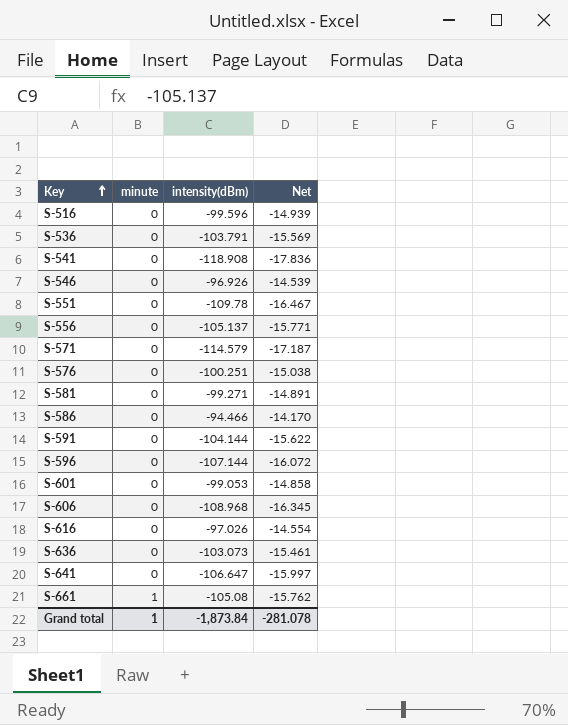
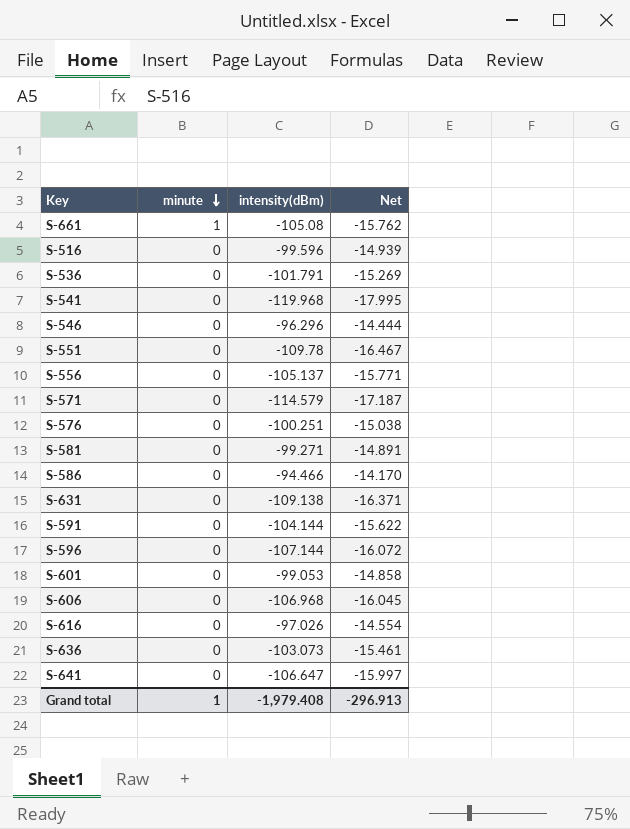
row order: Key ascending -> minute descending
S-536 | intensity(dBm): -103.791 -> -101.791
S-536 | Net: -15.569 -> -15.269
S-541 | intensity(dBm): -118.908 -> -119.968
S-541 | Net: -17.836 -> -17.995
S-546 | intensity(dBm): -96.926 -> -96.296
S-546 | Net: -14.539 -> -14.444
row S-631: none -> 0 | -109.138 | -16.371
S-606 | intensity(dBm): -108.968 -> -106.968
S-606 | Net: -16.345 -> -16.045
Grand total | intensity(dBm): -1,873.84 -> -1,979.408
Grand total | Net: -281.078 -> -296.913

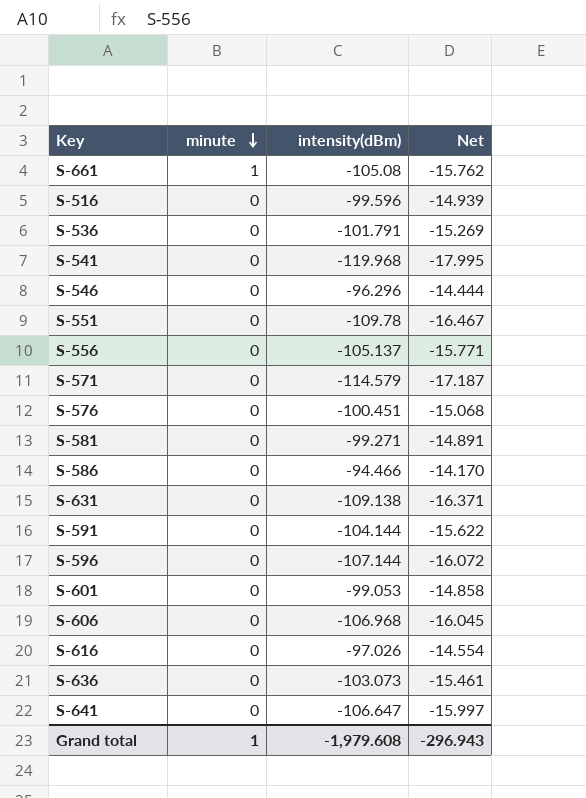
S-576 | intensity(dBm): -100.251 -> -100.451
S-576 | Net: -15.038 -> -15.068
Grand total | intensity(dBm): -1,979.408 -> -1,979.608
Grand total | Net: -296.913 -> -296.943

